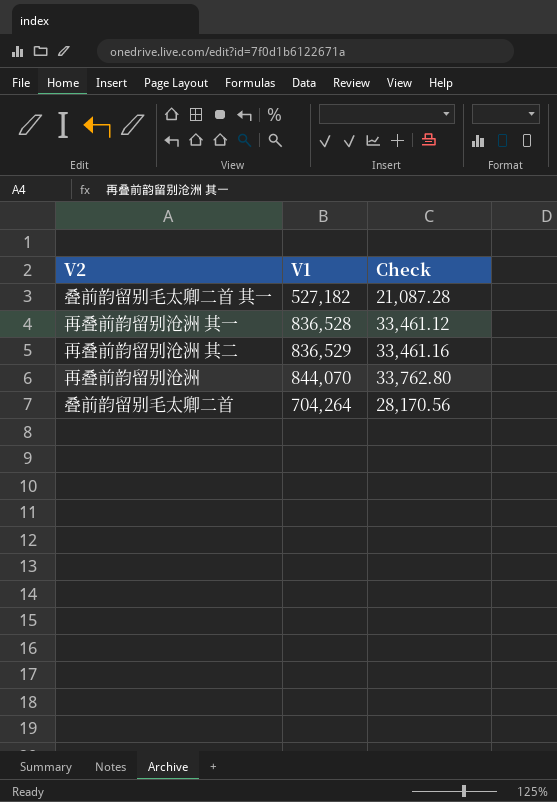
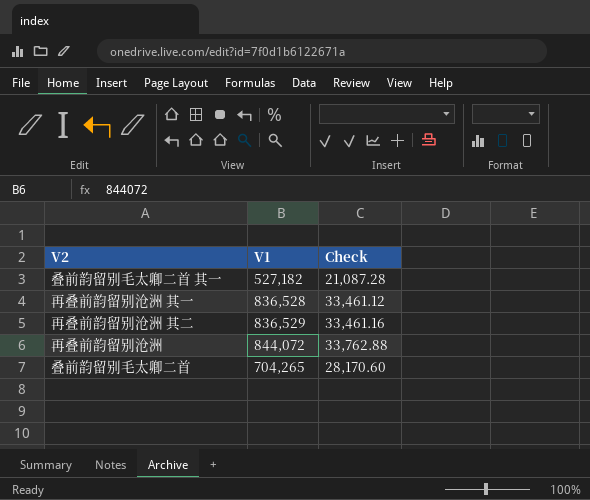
再叠前韵留别沧洲 | V1: 844,070 -> 844,072
再叠前韵留别沧洲 | Check: 33,762.80 -> 33,762.88
叠前韵留别毛太卿二首 | V1: 704,264 -> 704,265
叠前韵留别毛太卿二首 | Check: 28,170.56 -> 28,170.60

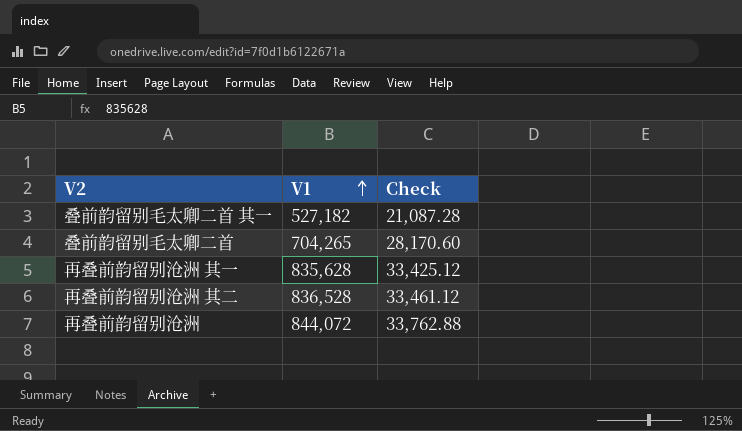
row order: none -> V1 ascending
再叠前韵留别沧洲 其一 | V1: 836,528 -> 835,628
再叠前韵留别沧洲 其一 | Check: 33,461.12 -> 33,425.12
再叠前韵留别沧洲 其二 | V1: 836,529 -> 836,528
再叠前韵留别沧洲 其二 | Check: 33,461.16 -> 33,461.12

